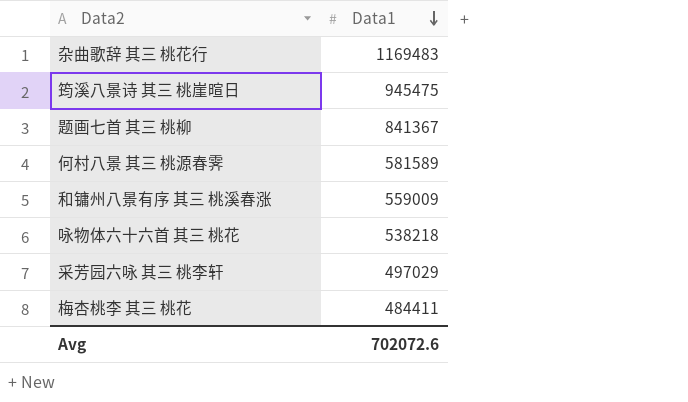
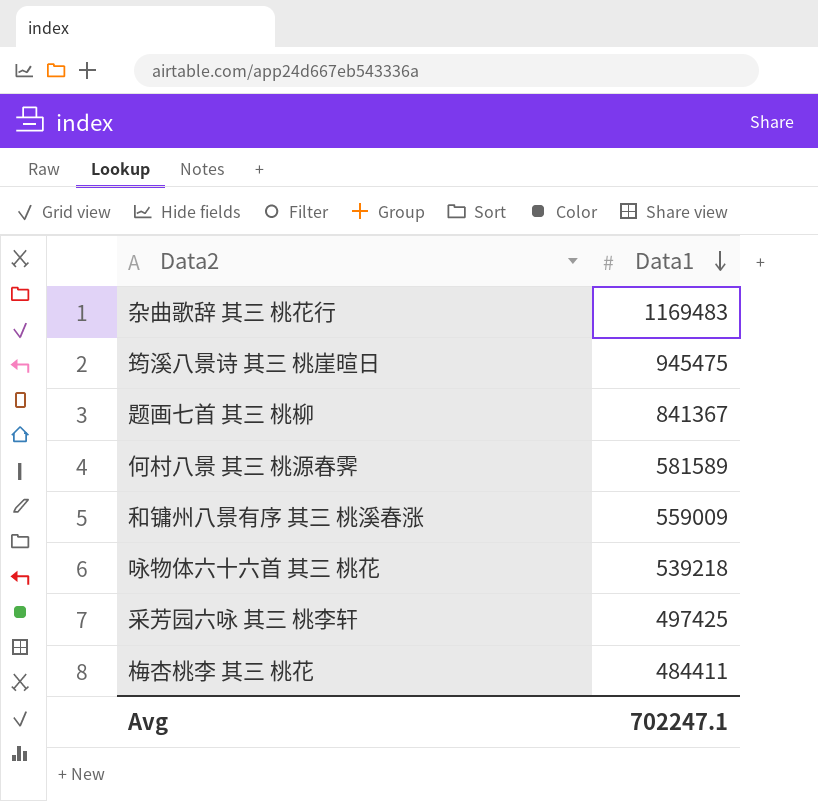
咏物体六十六首 其三 桃花 | Data1: 538218 -> 539218
采芳园六咏 其三 桃李轩 | Data1: 497029 -> 497425
Avg | Data1: 702072.6 -> 702247.1

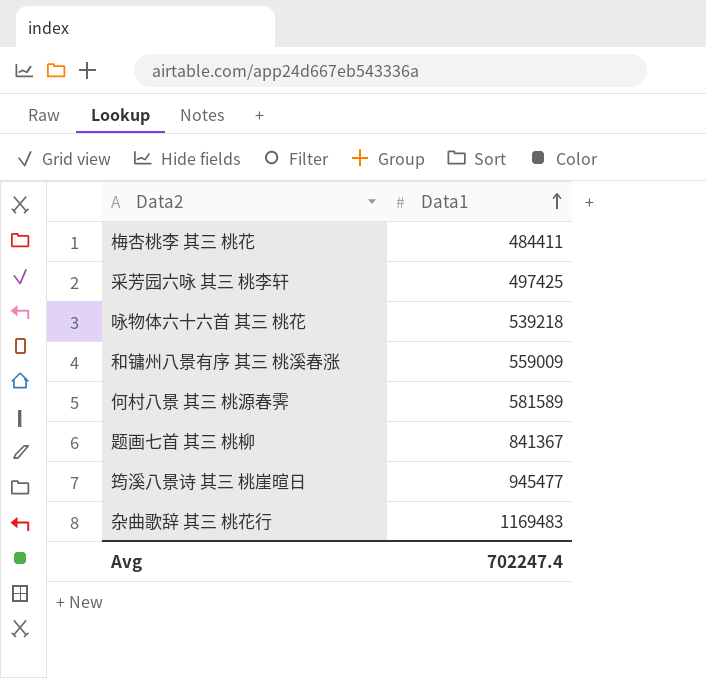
row order: Data1 descending -> Data1 ascending
筠溪八景诗 其三 桃崖暄日 | Data1: 945475 -> 945477
Avg | Data1: 702247.1 -> 702247.4

